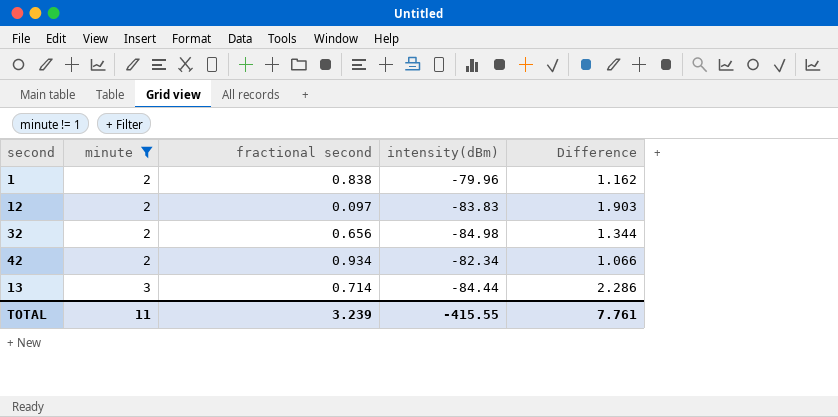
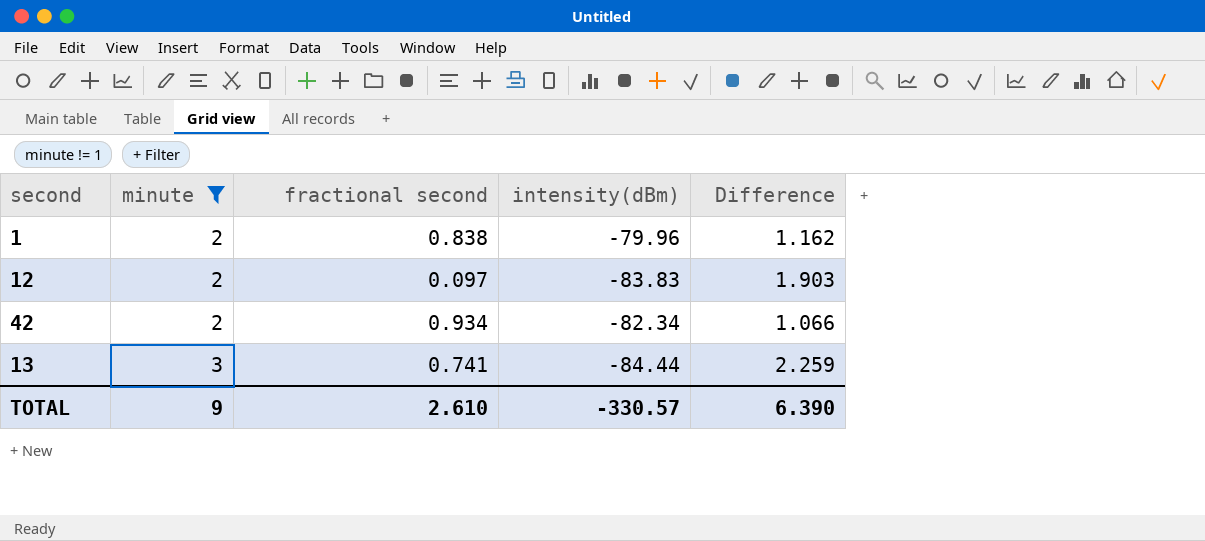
row 32: 2 | 0.656 | -84.98 | 1.344 -> none
13 | fractional second: 0.714 -> 0.741
13 | Difference: 2.286 -> 2.259
TOTAL | minute: 11 -> 9
TOTAL | fractional second: 3.239 -> 2.610
TOTAL | intensity(dBm): -415.55 -> -330.57
TOTAL | Difference: 7.761 -> 6.390

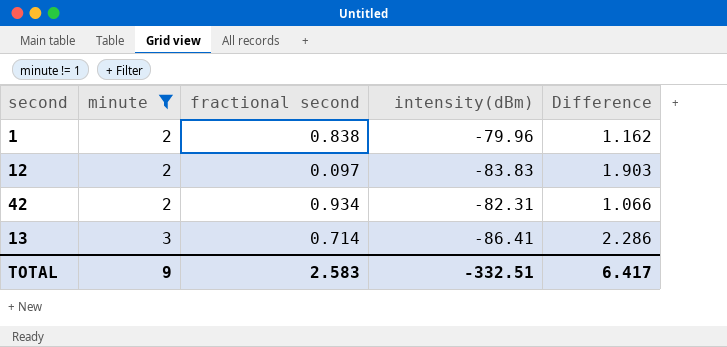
42 | intensity(dBm): -82.34 -> -82.31
13 | fractional second: 0.741 -> 0.714
13 | intensity(dBm): -84.44 -> -86.41
13 | Difference: 2.259 -> 2.286
TOTAL | fractional second: 2.610 -> 2.583
TOTAL | intensity(dBm): -330.57 -> -332.51
TOTAL | Difference: 6.390 -> 6.417

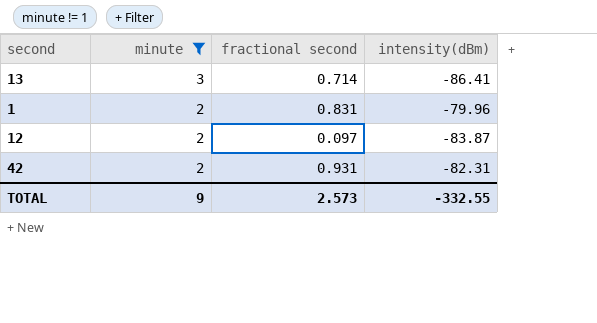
row order: minute ascending -> minute descending
column Difference | formula: [minute] - [fractional second] -> none
1 | fractional second: 0.838 -> 0.831
12 | intensity(dBm): -83.83 -> -83.87
42 | fractional second: 0.934 -> 0.931
TOTAL | fractional second: 2.583 -> 2.573
TOTAL | intensity(dBm): -332.51 -> -332.55

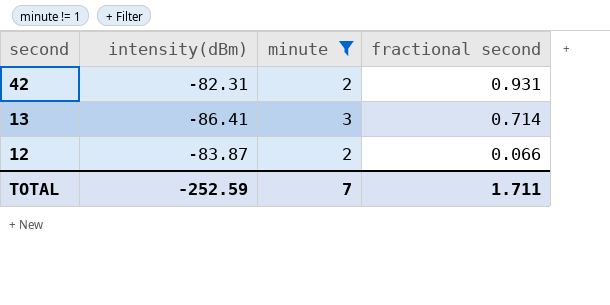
row order: minute descending -> second descending
column intensity(dBm) | position: 4 -> 2
row 1: 2 | 0.831 | -79.96 -> none
12 | fractional second: 0.097 -> 0.066
TOTAL | intensity(dBm): -332.55 -> -252.59
TOTAL | minute: 9 -> 7
TOTAL | fractional second: 2.573 -> 1.711

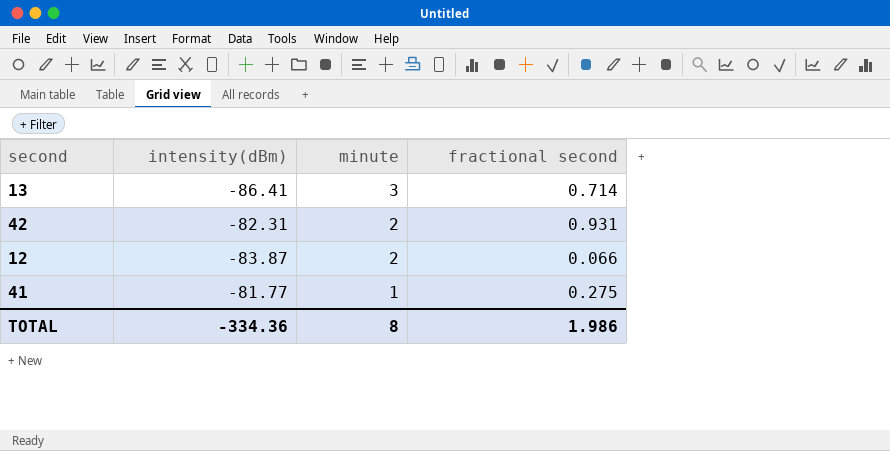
filter: minute != 1 -> none
row order: second descending -> minute descending
TOTAL | intensity(dBm): -252.59 -> -334.36
TOTAL | minute: 7 -> 8
TOTAL | fractional second: 1.711 -> 1.986

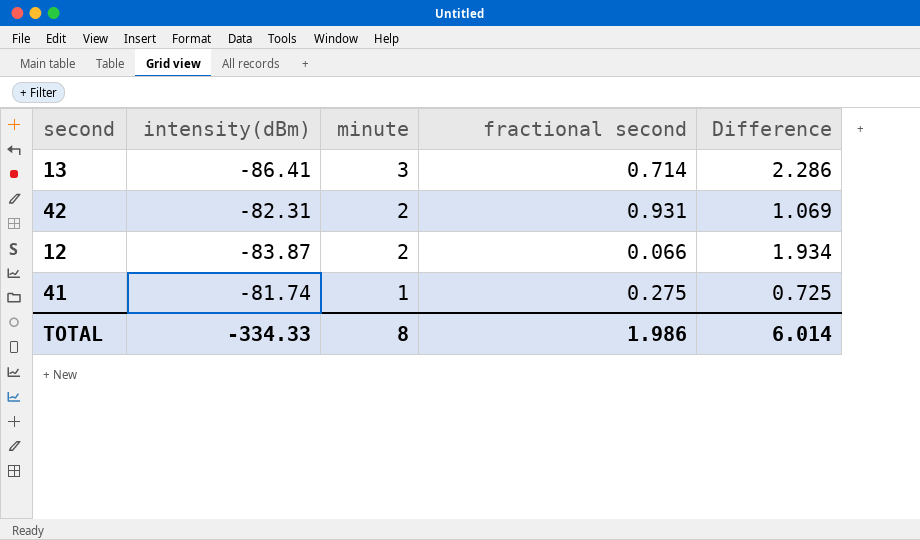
column Difference | formula: none -> [minute] - [fractional second]
41 | intensity(dBm): -81.77 -> -81.74
TOTAL | intensity(dBm): -334.36 -> -334.33

